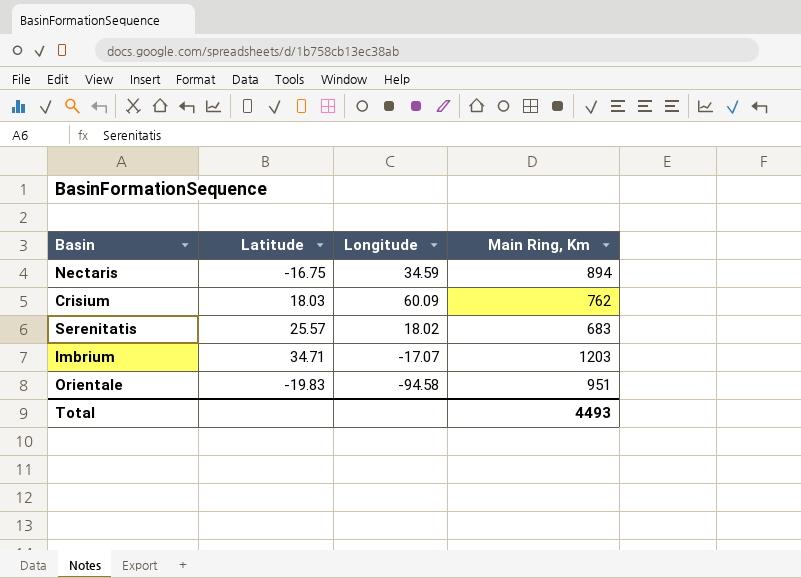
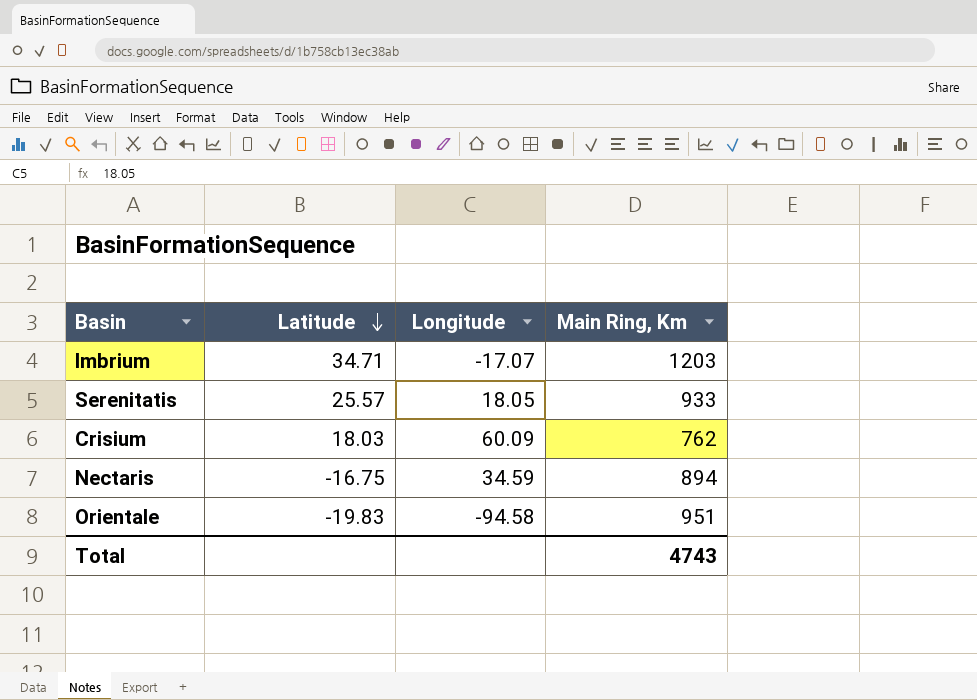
row order: none -> Latitude descending
Serenitatis | Longitude: 18.02 -> 18.05
Serenitatis | Main Ring, Km: 683 -> 933
Total | Main Ring, Km: 4493 -> 4743

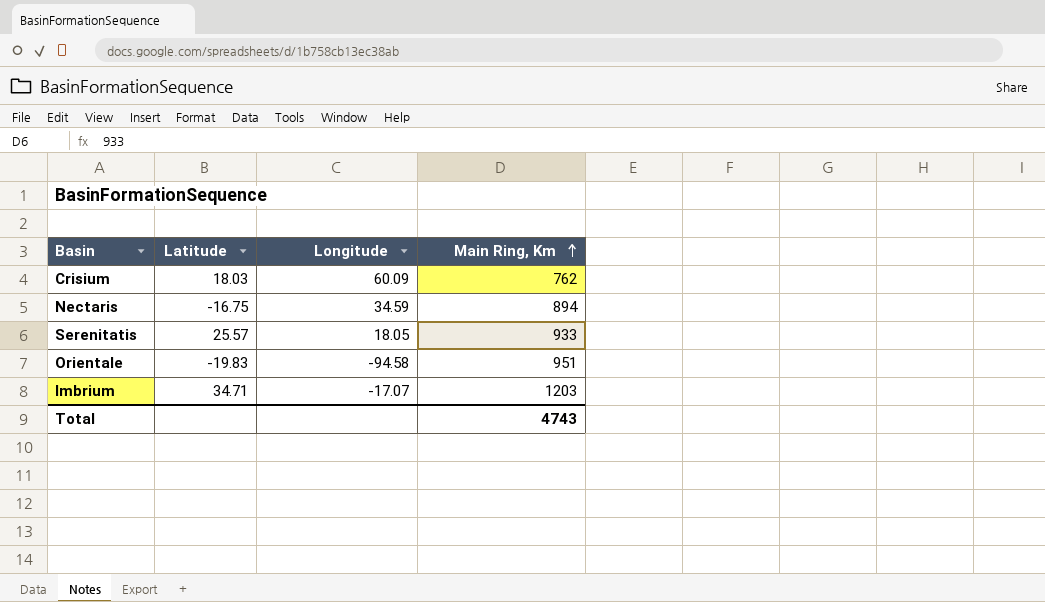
row order: Latitude descending -> Main Ring, Km ascending

